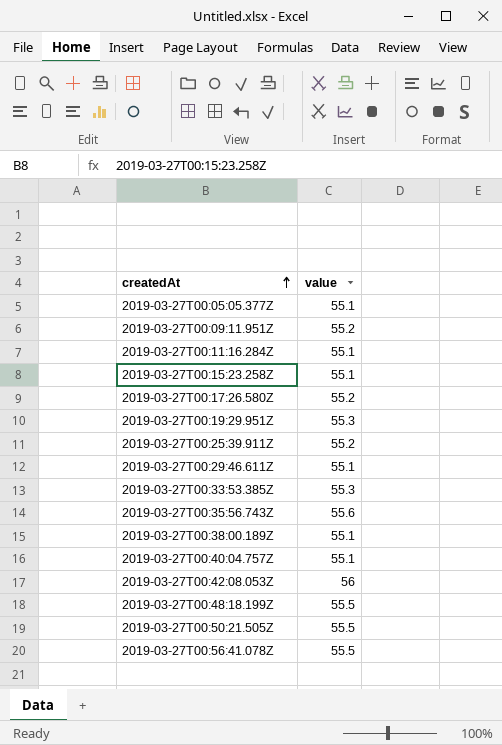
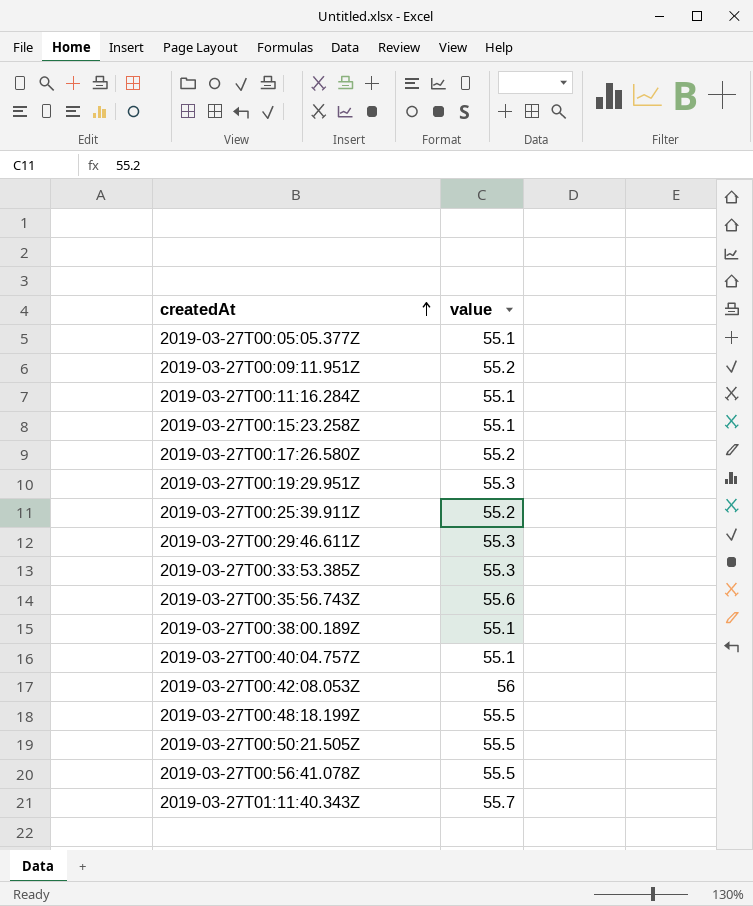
2019-03-27T00:29:46.611Z | value: 55.1 -> 55.3
row 2019-03-27T01:11:40.343Z: none -> 55.7

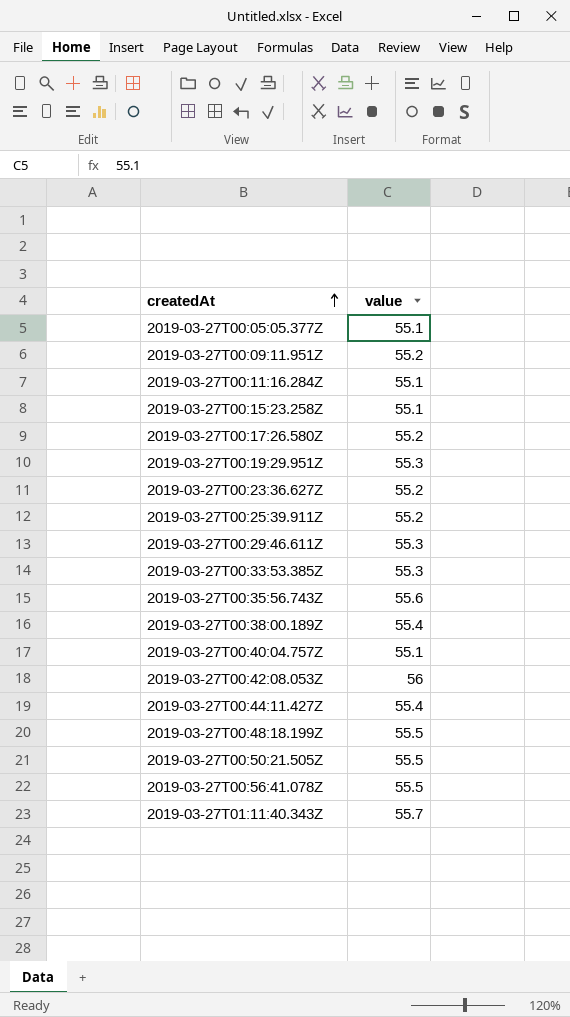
row 2019-03-27T00:23:36.627Z: none -> 55.2
2019-03-27T00:38:00.189Z | value: 55.1 -> 55.4
row 2019-03-27T00:44:11.427Z: none -> 55.4

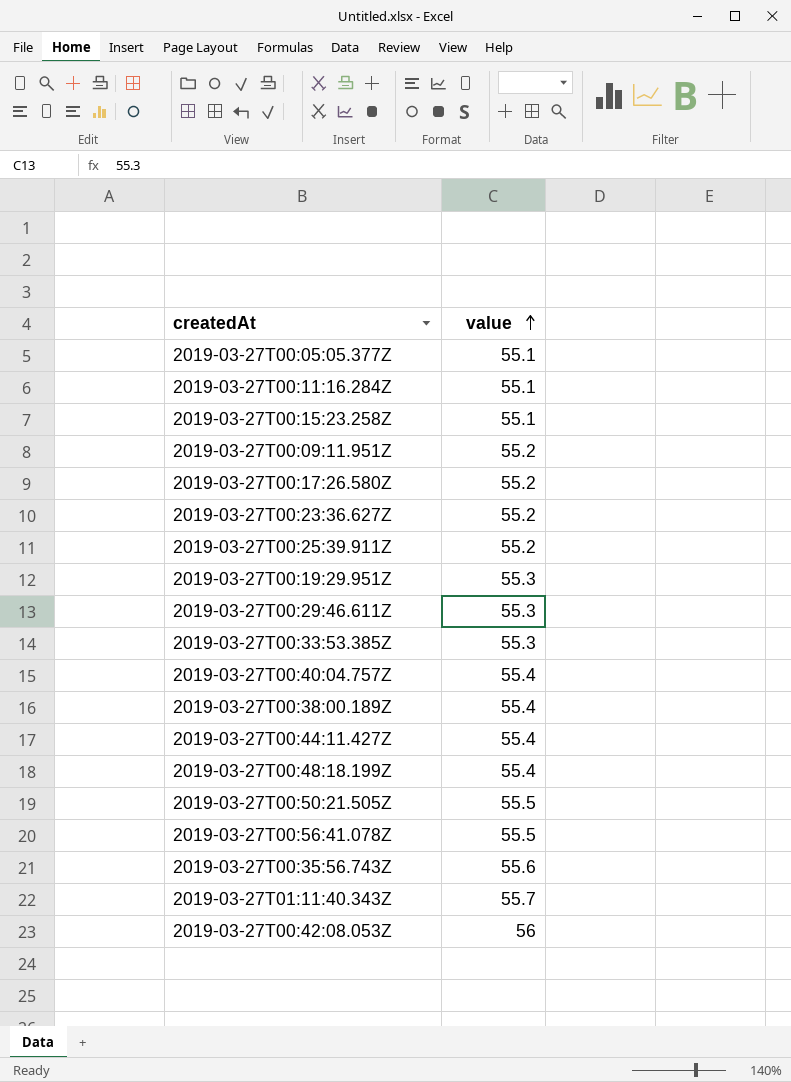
row order: createdAt ascending -> value ascending
2019-03-27T00:40:04.757Z | value: 55.1 -> 55.4
2019-03-27T00:48:18.199Z | value: 55.5 -> 55.4

